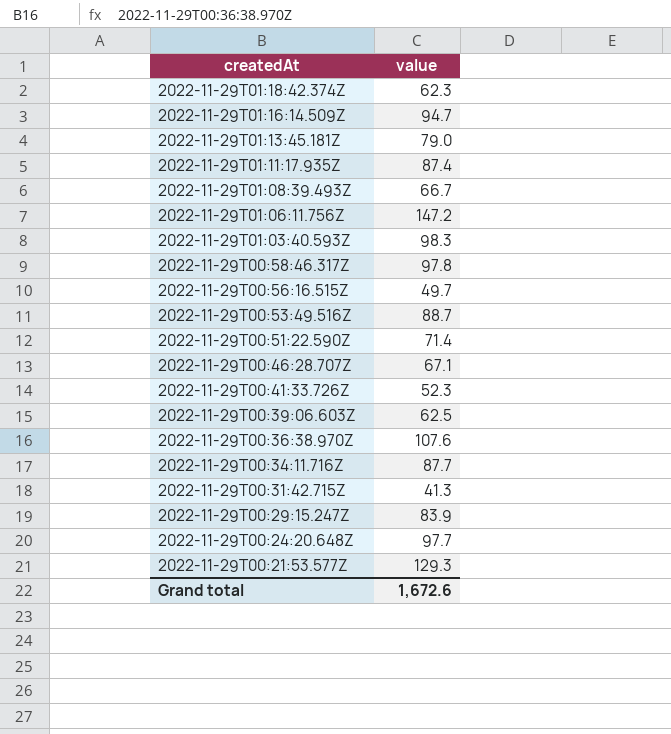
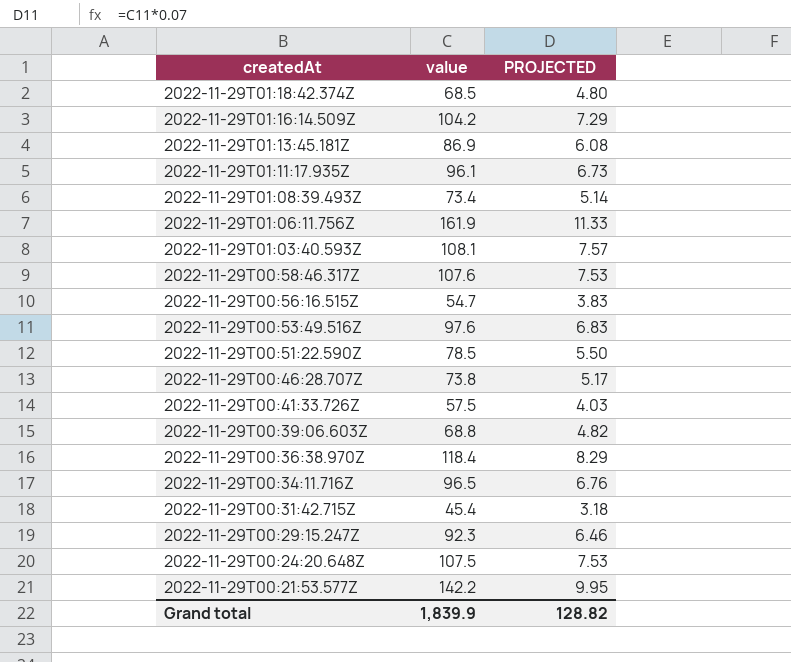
column PROJECTED | formula: none -> [value] * 0.07
2022-11-29T01:18:42.374Z | value: 62.3 -> 68.5
2022-11-29T01:16:14.509Z | value: 94.7 -> 104.2
2022-11-29T01:13:45.181Z | value: 79.0 -> 86.9
2022-11-29T01:11:17.935Z | value: 87.4 -> 96.1
2022-11-29T01:08:39.493Z | value: 66.7 -> 73.4
2022-11-29T01:06:11.756Z | value: 147.2 -> 161.9
2022-11-29T01:03:40.593Z | value: 98.3 -> 108.1
2022-11-29T00:58:46.317Z | value: 97.8 -> 107.6
2022-11-29T00:56:16.515Z | value: 49.7 -> 54.7
2022-11-29T00:53:49.516Z | value: 88.7 -> 97.6
2022-11-29T00:51:22.590Z | value: 71.4 -> 78.5
2022-11-29T00:46:28.707Z | value: 67.1 -> 73.8
2022-11-29T00:41:33.726Z | value: 52.3 -> 57.5
2022-11-29T00:39:06.603Z | value: 62.5 -> 68.8
2022-11-29T00:36:38.970Z | value: 107.6 -> 118.4
2022-11-29T00:34:11.716Z | value: 87.7 -> 96.5
2022-11-29T00:31:42.715Z | value: 41.3 -> 45.4
2022-11-29T00:29:15.247Z | value: 83.9 -> 92.3
2022-11-29T00:24:20.648Z | value: 97.7 -> 107.5
2022-11-29T00:21:53.577Z | value: 129.3 -> 142.2
Grand total | value: 1,672.6 -> 1,839.9

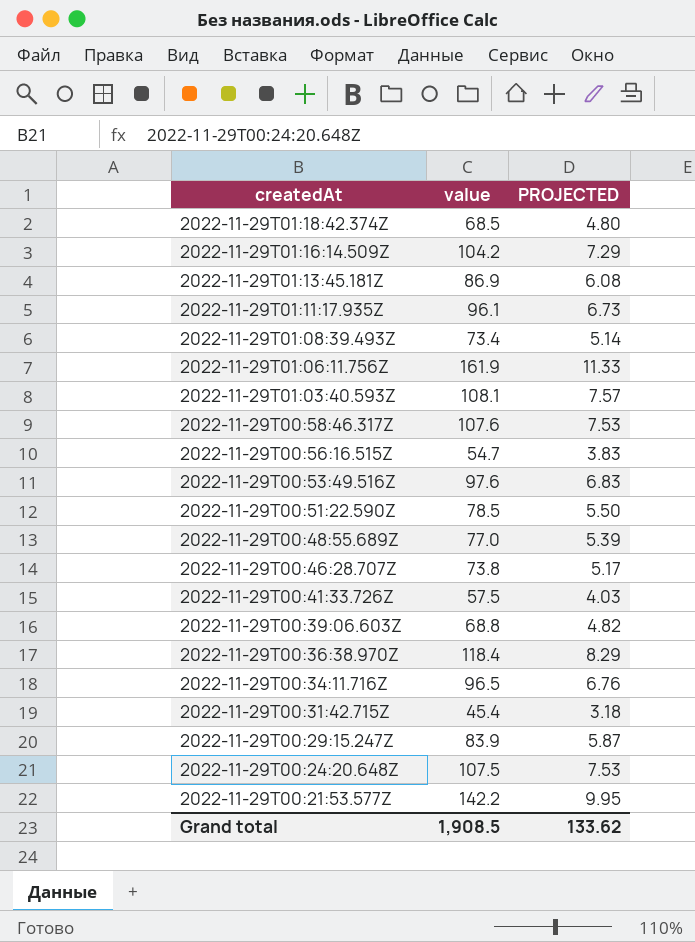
row 2022-11-29T00:48:55.689Z: none -> 77.0 | 5.39
2022-11-29T00:29:15.247Z | value: 92.3 -> 83.9
2022-11-29T00:29:15.247Z | PROJECTED: 6.46 -> 5.87
Grand total | value: 1,839.9 -> 1,908.5
Grand total | PROJECTED: 128.82 -> 133.62

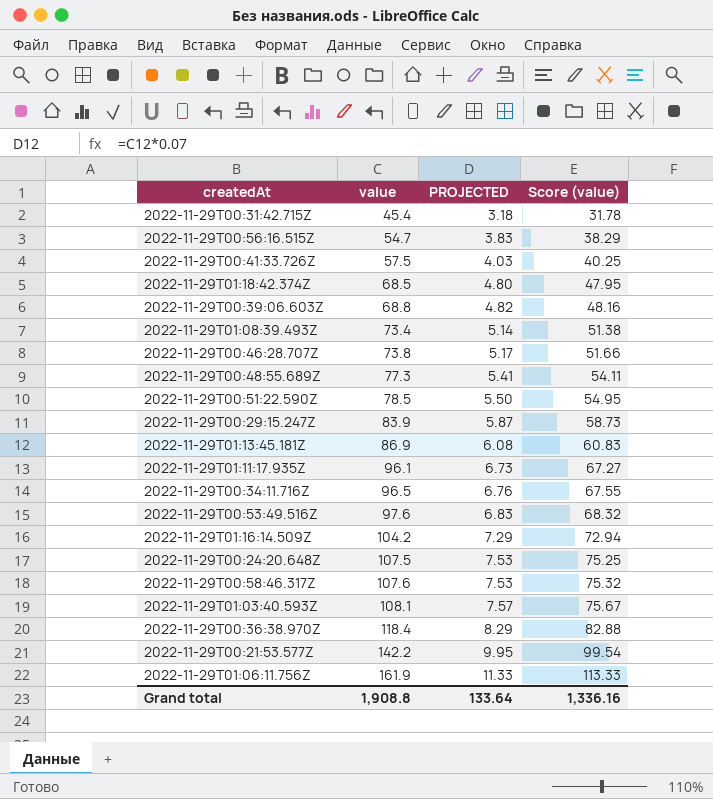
row order: createdAt descending -> value ascending
column Score (value) | formula: none -> [value] * 0.7
2022-11-29T00:48:55.689Z | value: 77.0 -> 77.3
2022-11-29T00:48:55.689Z | PROJECTED: 5.39 -> 5.41
Grand total | value: 1,908.5 -> 1,908.8
Grand total | PROJECTED: 133.62 -> 133.64

